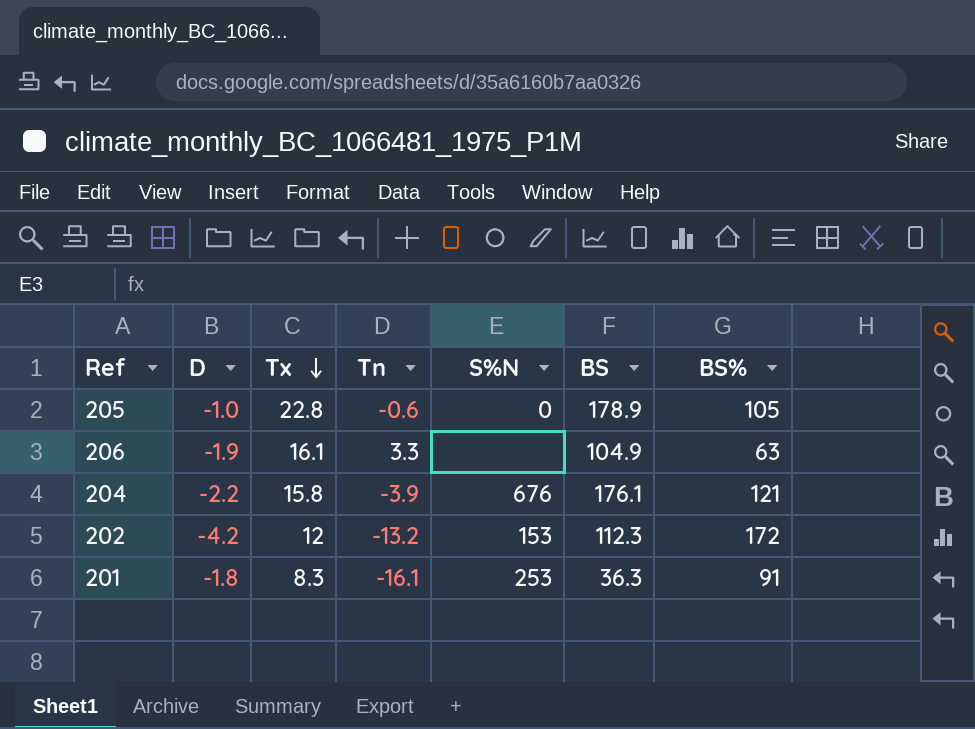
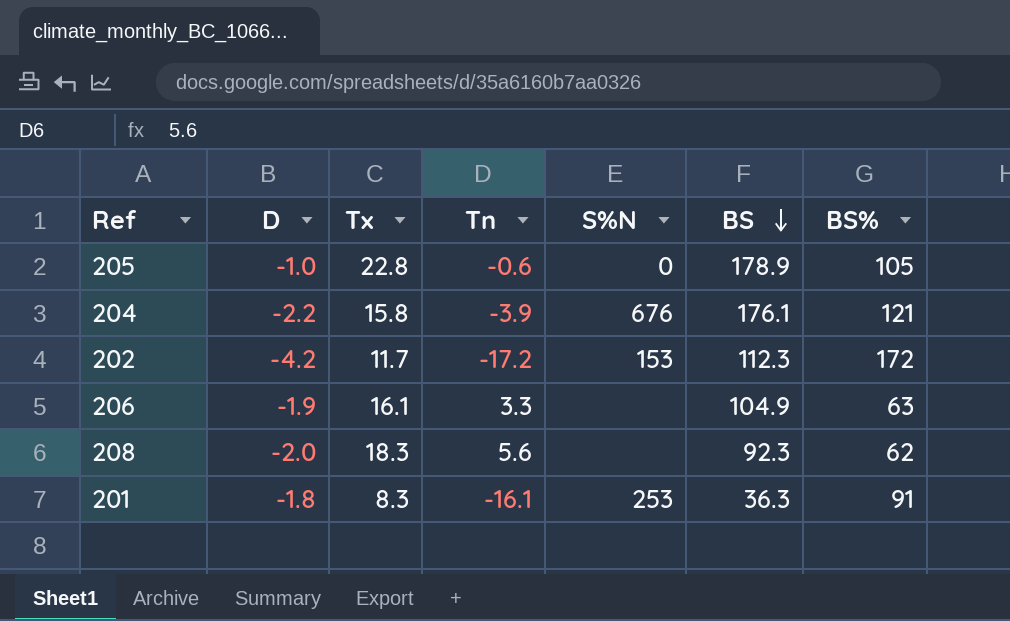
row order: Tx descending -> BS descending
202 | Tx: 12 -> 11.7
202 | Tn: -13.2 -> -17.2
row 208: none -> -2.0 | 18.3 | 5.6 | none | 92.3 | 62

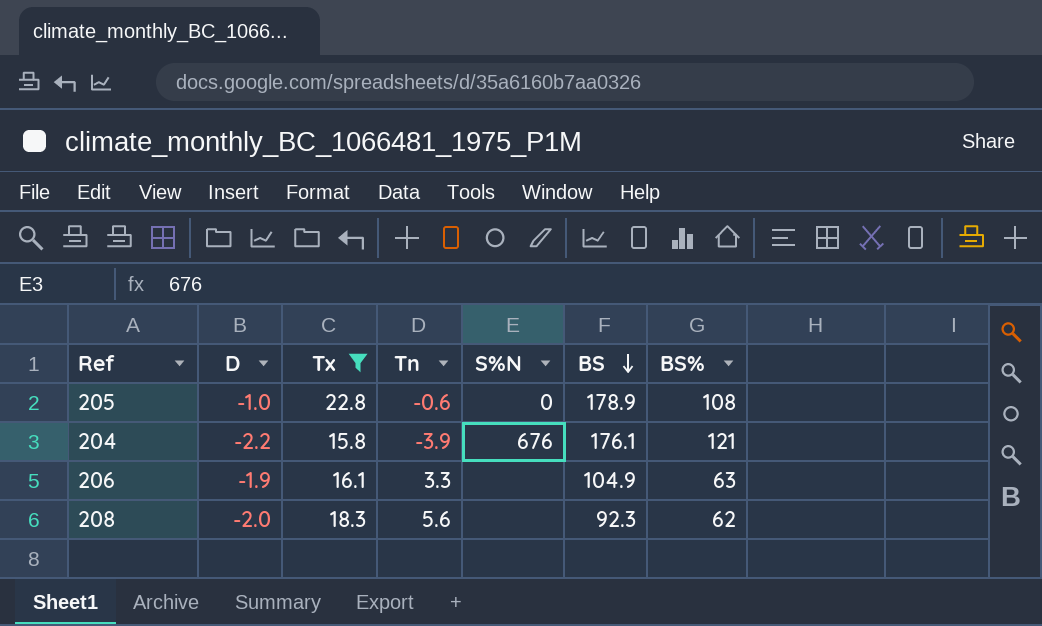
filter: none -> Tx >= 15.8
205 | BS%: 105 -> 108

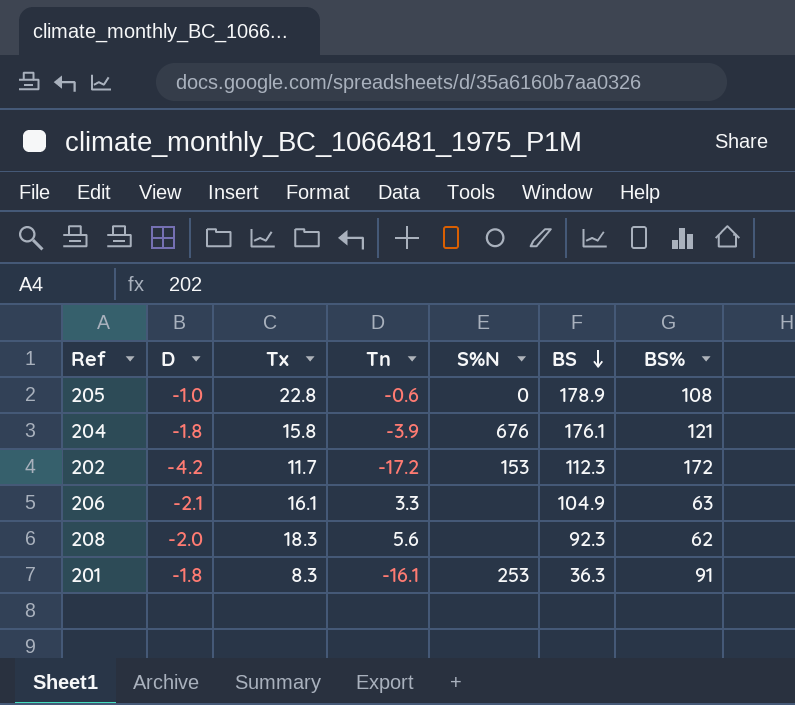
filter: Tx >= 15.8 -> none
204 | D: -2.2 -> -1.8
206 | D: -1.9 -> -2.1

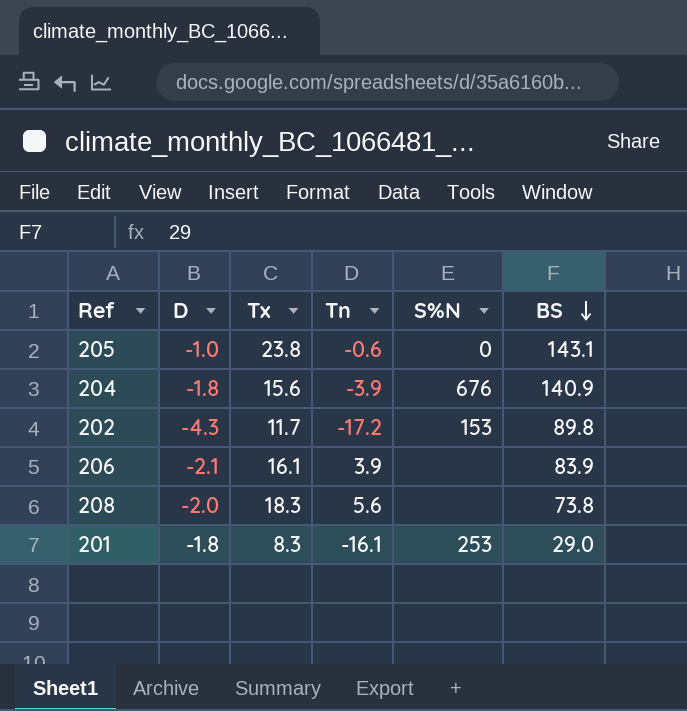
column BS% | position: 7 -> none
205 | Tx: 22.8 -> 23.8
205 | BS: 178.9 -> 143.1
204 | Tx: 15.8 -> 15.6
204 | BS: 176.1 -> 140.9
202 | D: -4.2 -> -4.3
202 | BS: 112.3 -> 89.8
206 | Tn: 3.3 -> 3.9
206 | BS: 104.9 -> 83.9
208 | BS: 92.3 -> 73.8
201 | BS: 36.3 -> 29.0

